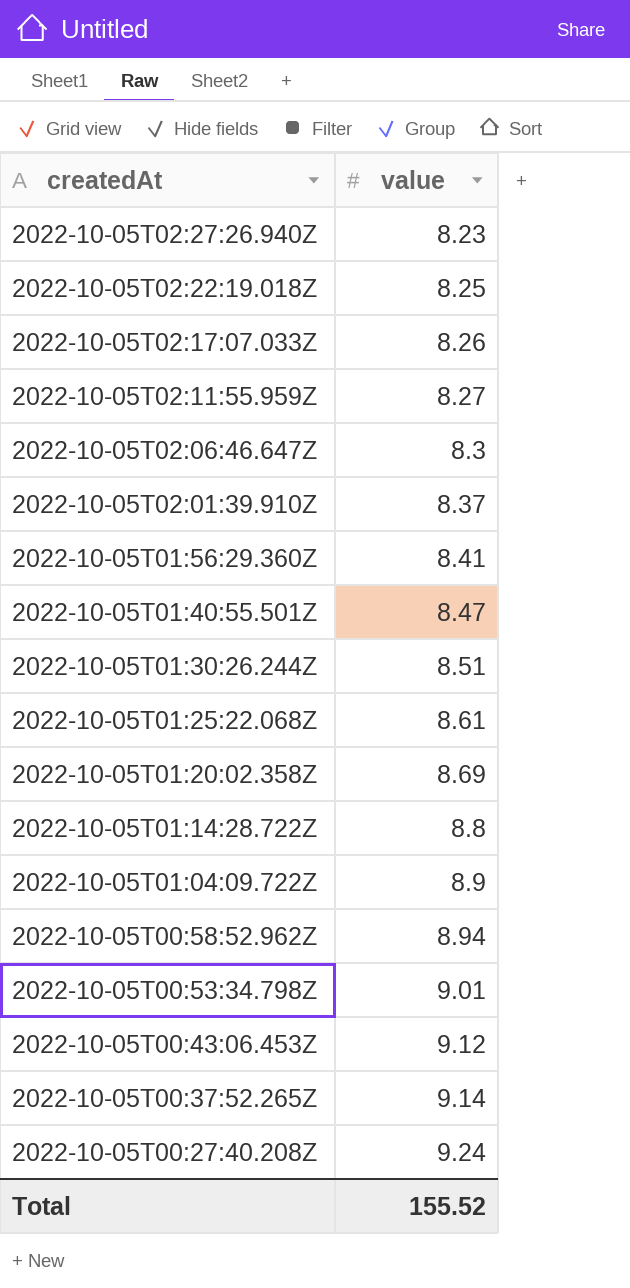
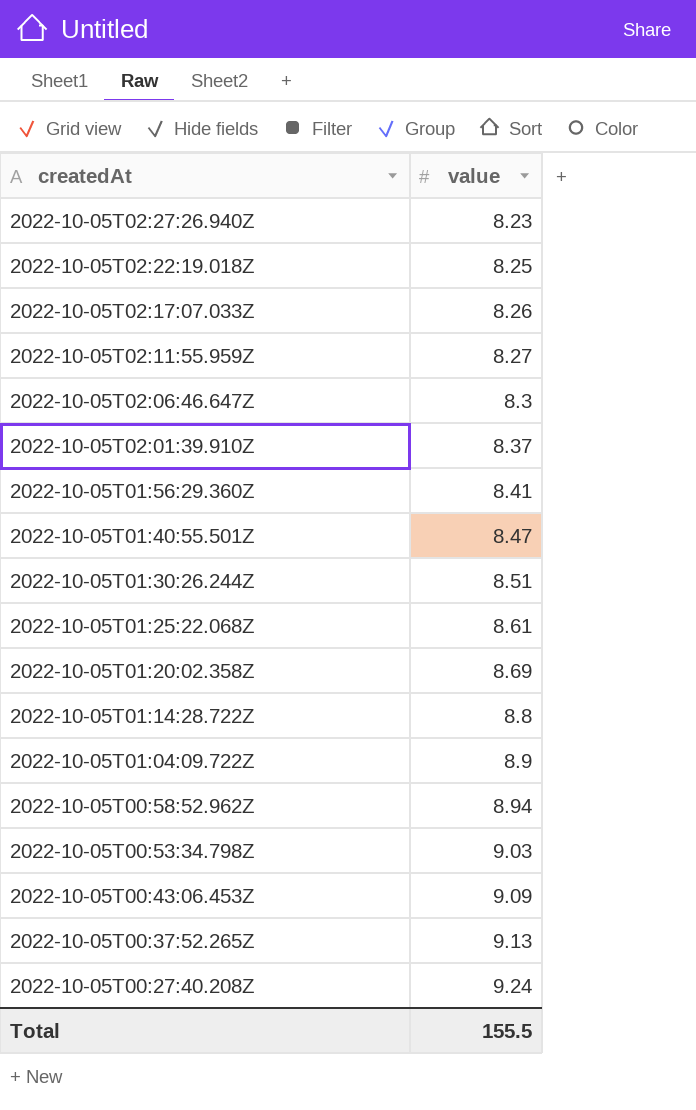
2022-10-05T00:53:34.798Z | value: 9.01 -> 9.03
2022-10-05T00:43:06.453Z | value: 9.12 -> 9.09
2022-10-05T00:37:52.265Z | value: 9.14 -> 9.13
Total | value: 155.52 -> 155.5

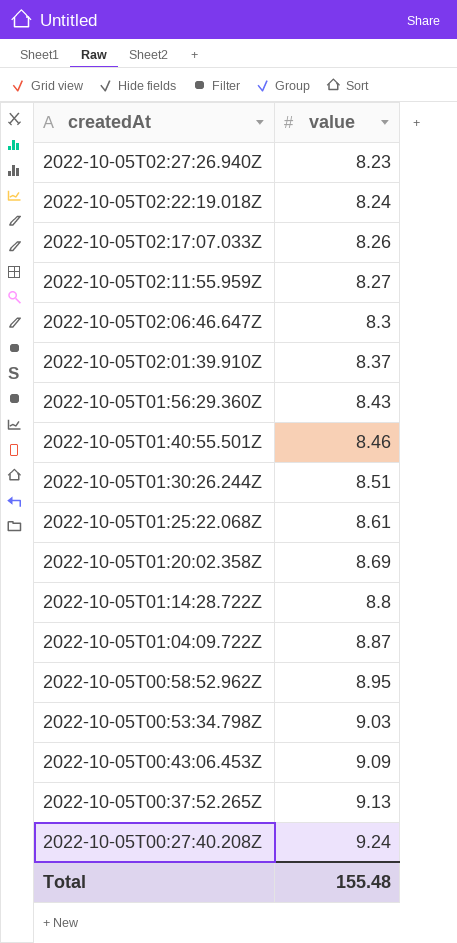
2022-10-05T02:22:19.018Z | value: 8.25 -> 8.24
2022-10-05T01:56:29.360Z | value: 8.41 -> 8.43
2022-10-05T01:40:55.501Z | value: 8.47 -> 8.46
2022-10-05T01:04:09.722Z | value: 8.9 -> 8.87
2022-10-05T00:58:52.962Z | value: 8.94 -> 8.95
Total | value: 155.5 -> 155.48

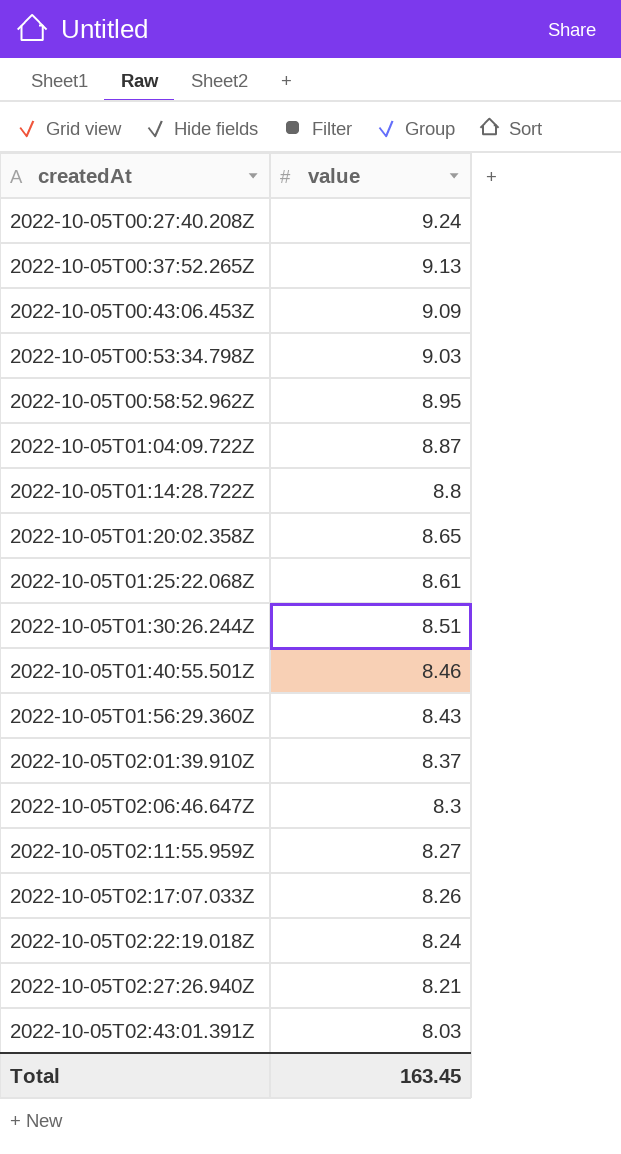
row order: createdAt descending -> createdAt ascending
2022-10-05T01:20:02.358Z | value: 8.69 -> 8.65
2022-10-05T02:27:26.940Z | value: 8.23 -> 8.21
row 2022-10-05T02:43:01.391Z: none -> 8.03
Total | value: 155.48 -> 163.45

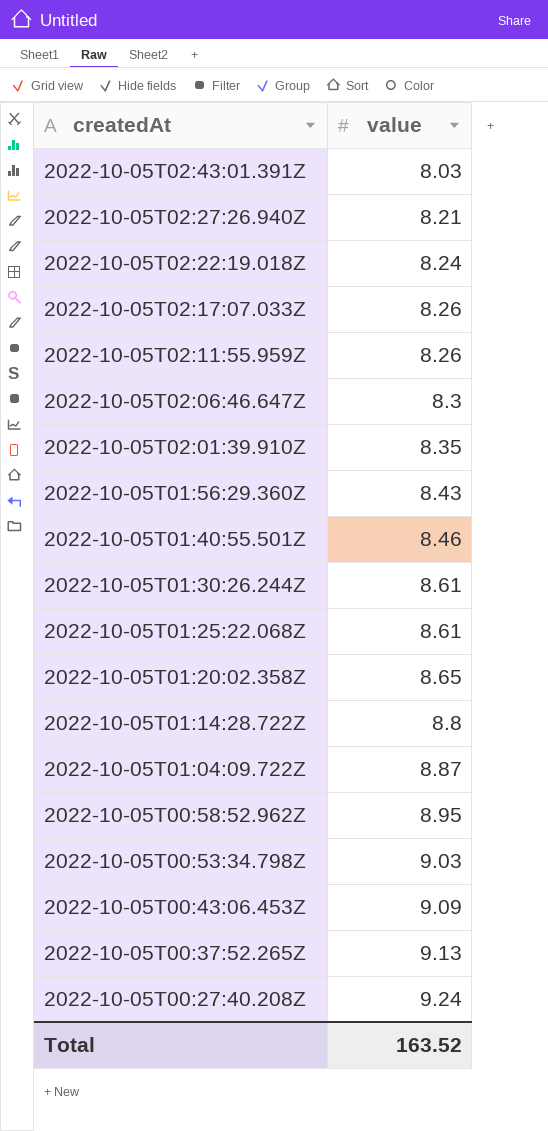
row order: createdAt ascending -> createdAt descending
2022-10-05T02:11:55.959Z | value: 8.27 -> 8.26
2022-10-05T02:01:39.910Z | value: 8.37 -> 8.35
2022-10-05T01:30:26.244Z | value: 8.51 -> 8.61
Total | value: 163.45 -> 163.52

